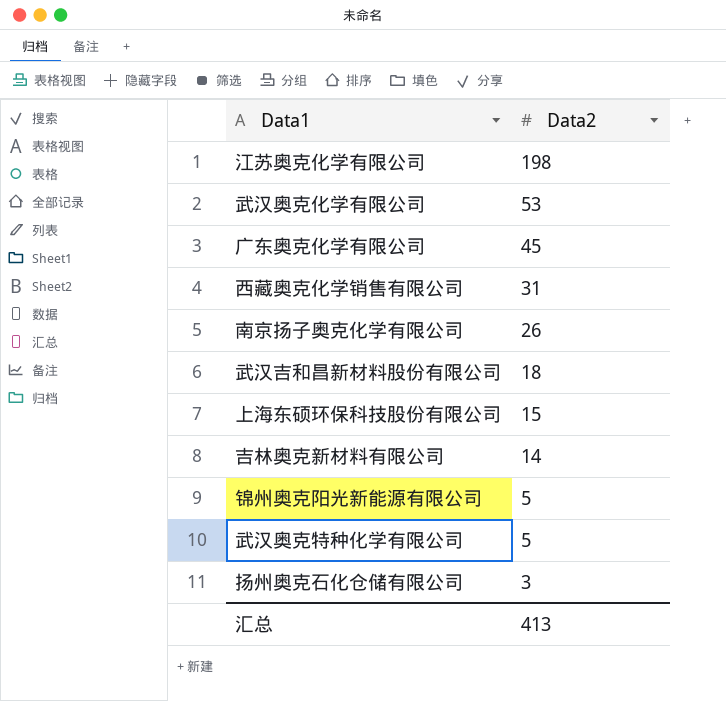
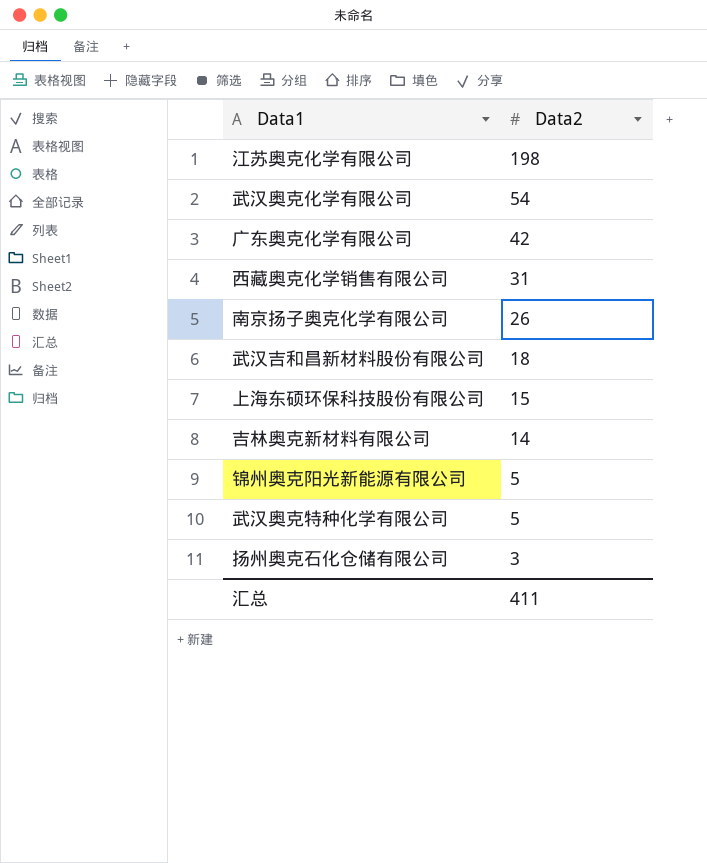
武汉奥克化学有限公司 | Data2: 53 -> 54
广东奥克化学有限公司 | Data2: 45 -> 42
汇总 | Data2: 413 -> 411

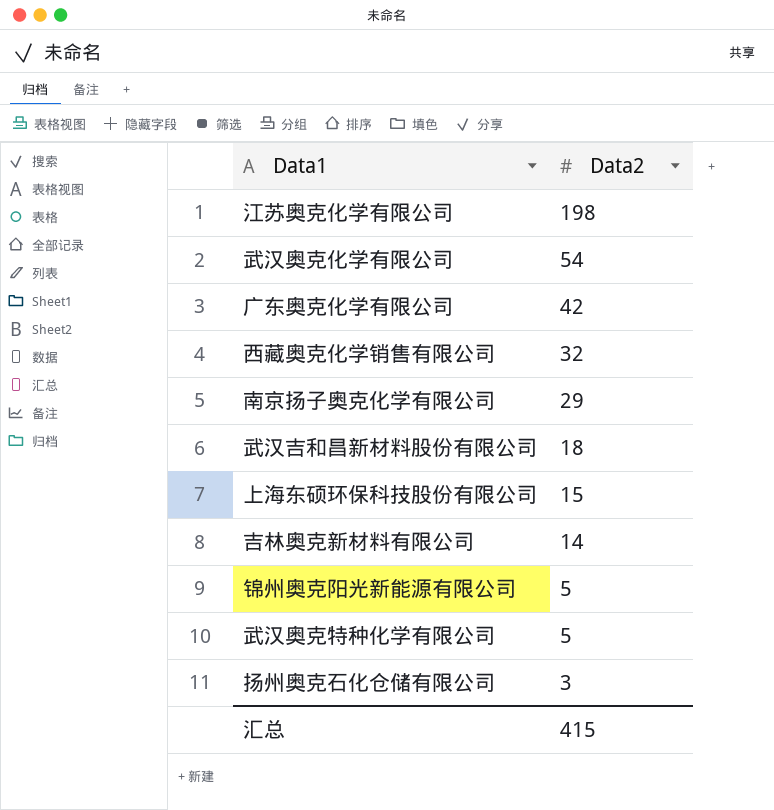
西藏奥克化学销售有限公司 | Data2: 31 -> 32
南京扬子奥克化学有限公司 | Data2: 26 -> 29
汇总 | Data2: 411 -> 415

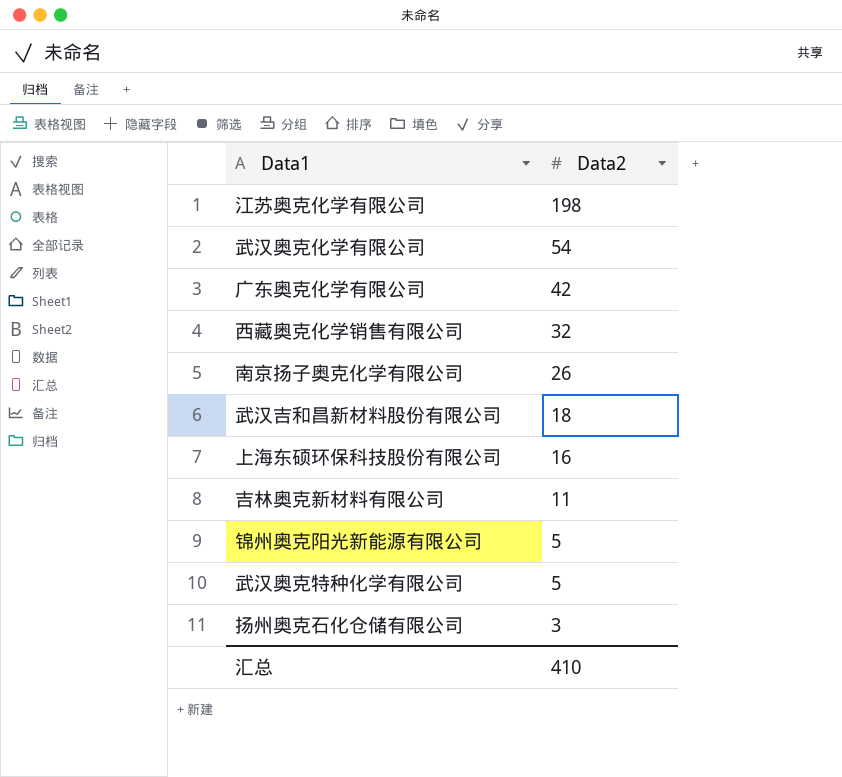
南京扬子奥克化学有限公司 | Data2: 29 -> 26
上海东硕环保科技股份有限公司 | Data2: 15 -> 16
吉林奥克新材料有限公司 | Data2: 14 -> 11
汇总 | Data2: 415 -> 410

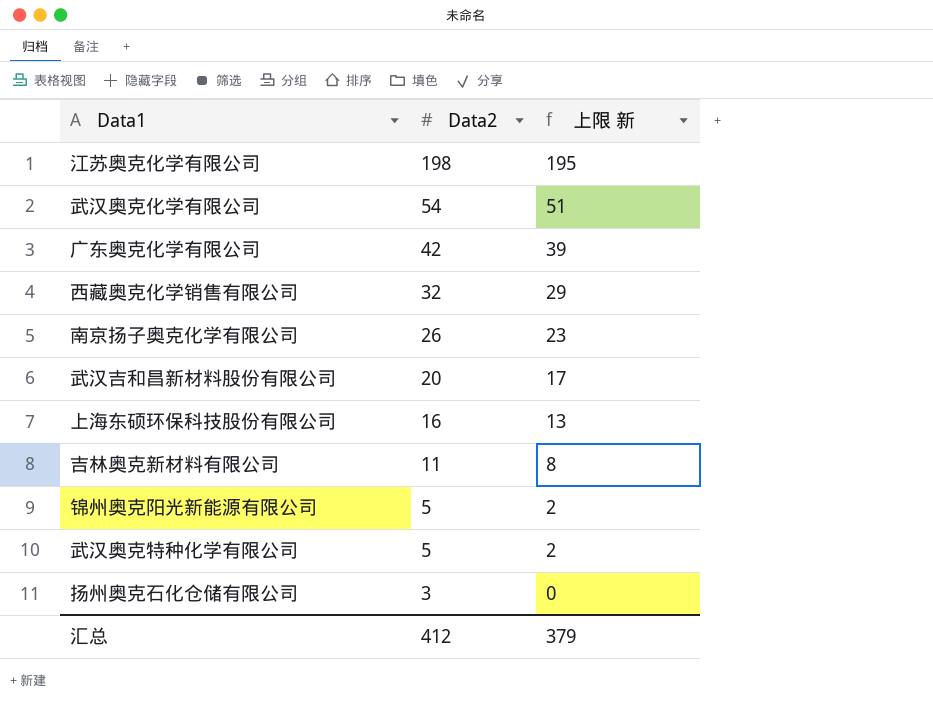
column 上限 新 | formula: none -> [Data2] - 3
武汉吉和昌新材料股份有限公司 | Data2: 18 -> 20
汇总 | Data2: 410 -> 412

